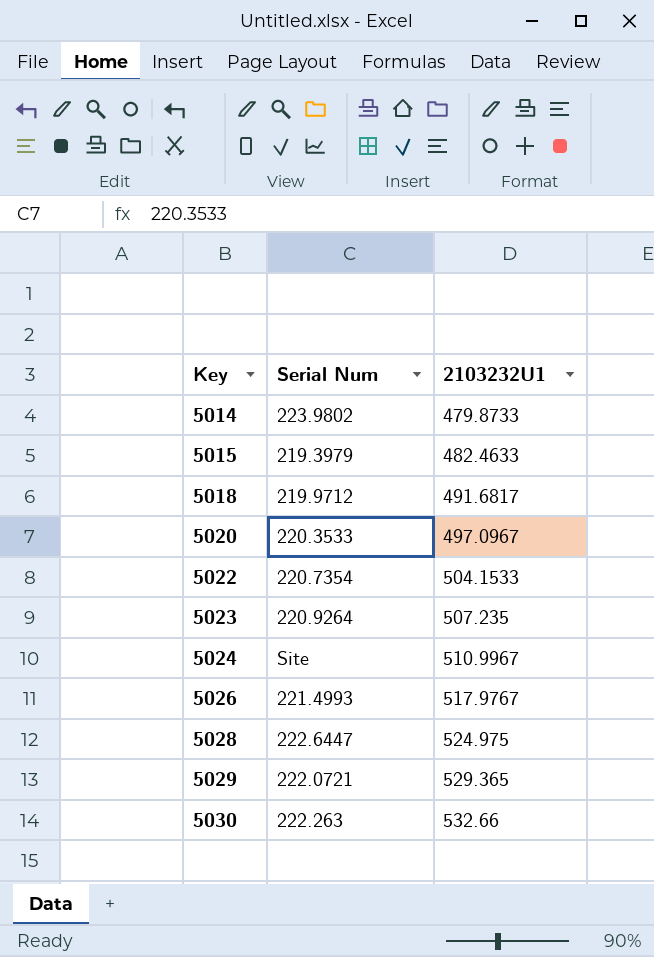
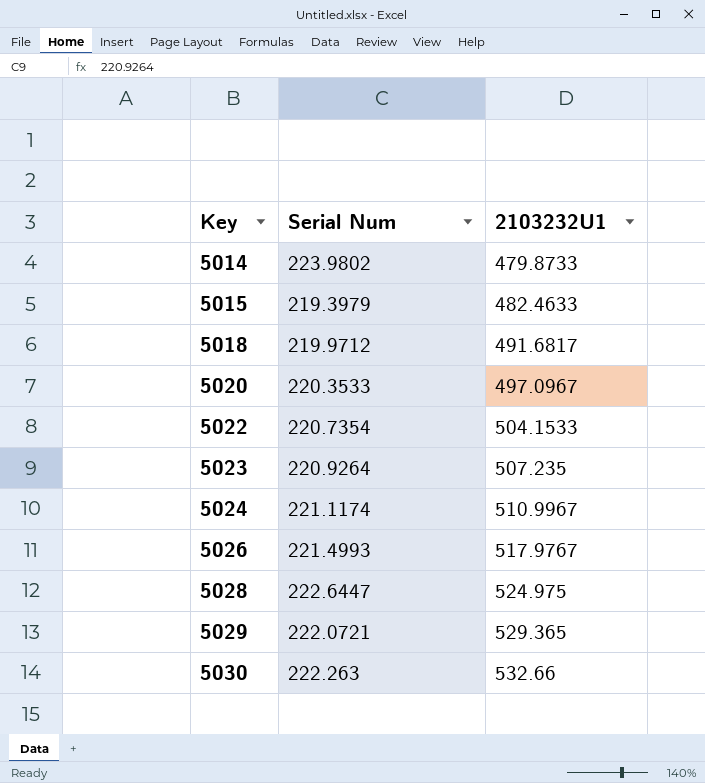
5024 | Serial Num: Site -> 221.1174

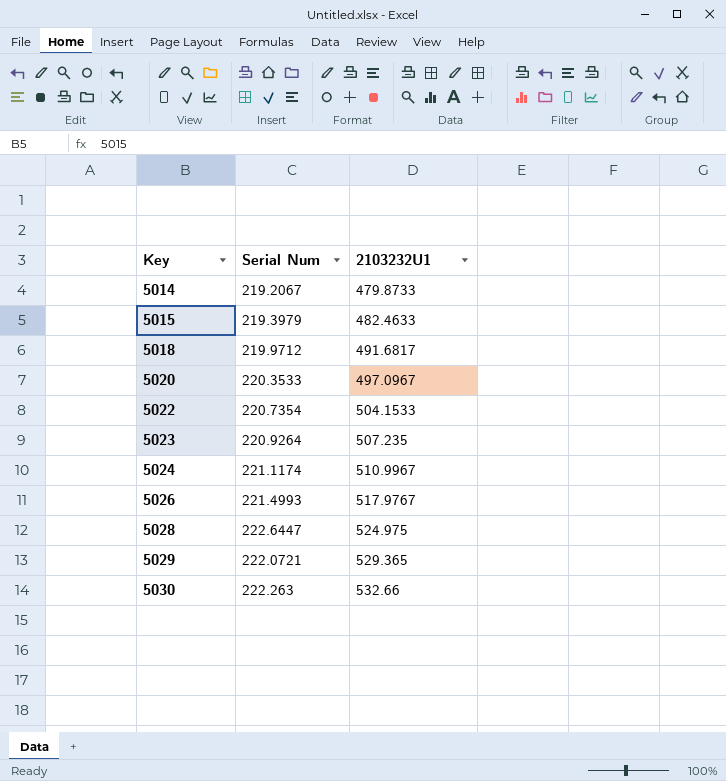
5014 | Serial Num: 223.9802 -> 219.2067

